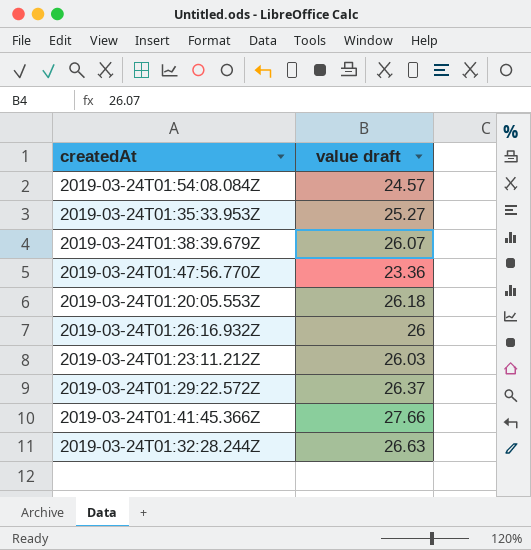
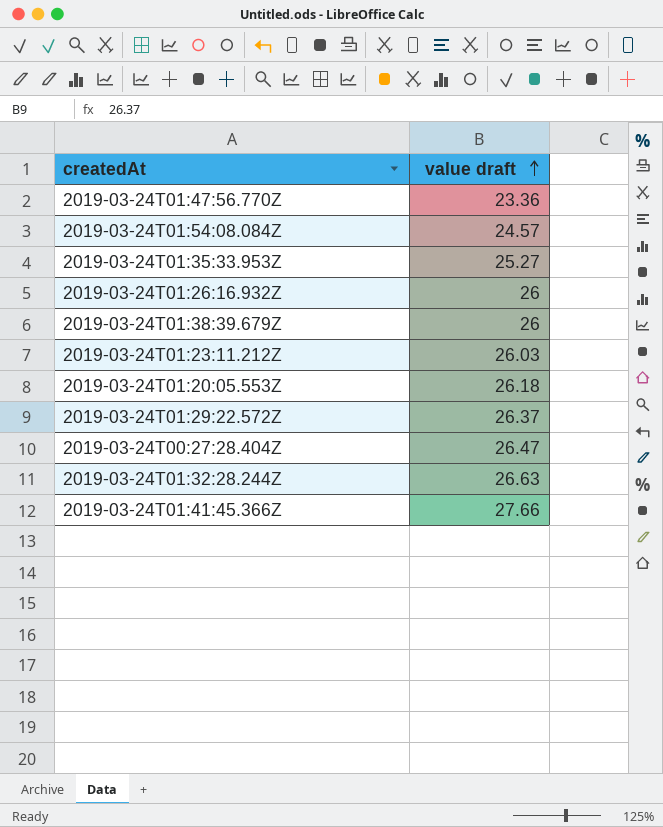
row order: none -> value draft ascending
2019-03-24T01:38:39.679Z | value draft: 26.07 -> 26
row 2019-03-24T00:27:28.404Z: none -> 26.47

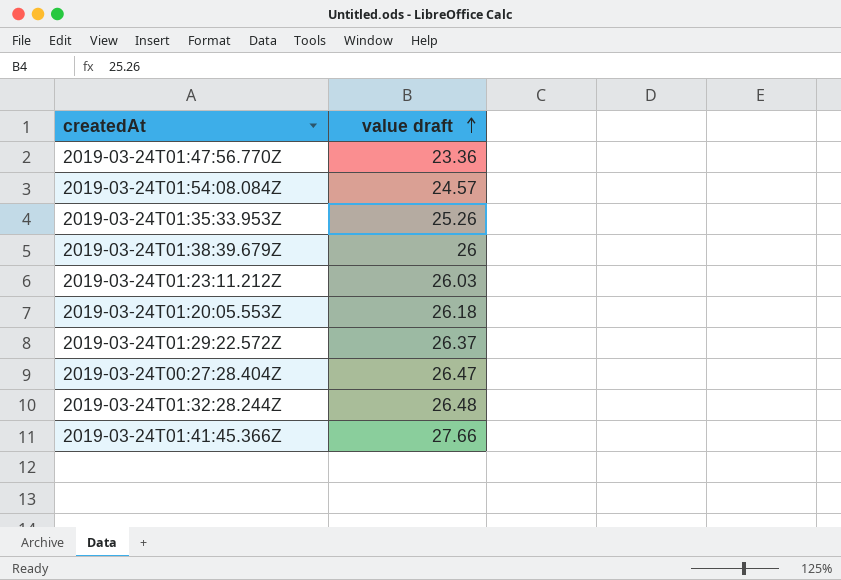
row 2019-03-24T01:26:16.932Z: 26 -> none
2019-03-24T01:35:33.953Z | value draft: 25.27 -> 25.26
2019-03-24T01:32:28.244Z | value draft: 26.63 -> 26.48

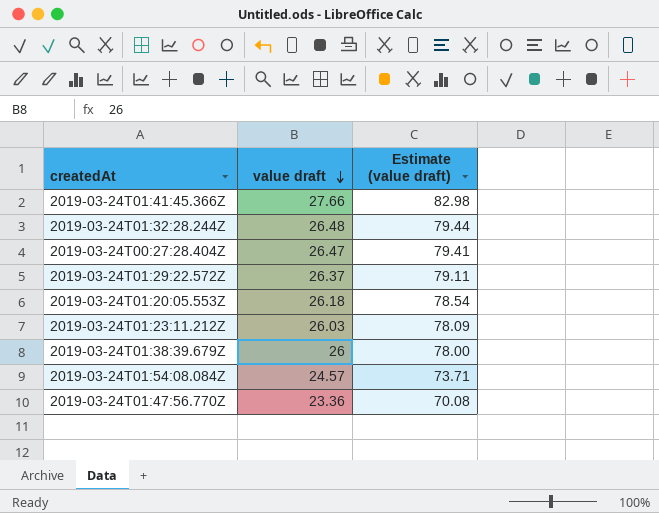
row order: value draft ascending -> value draft descending
column Estimate (value draft) | formula: none -> [value draft] * 3
row 2019-03-24T01:35:33.953Z: 25.26 -> none

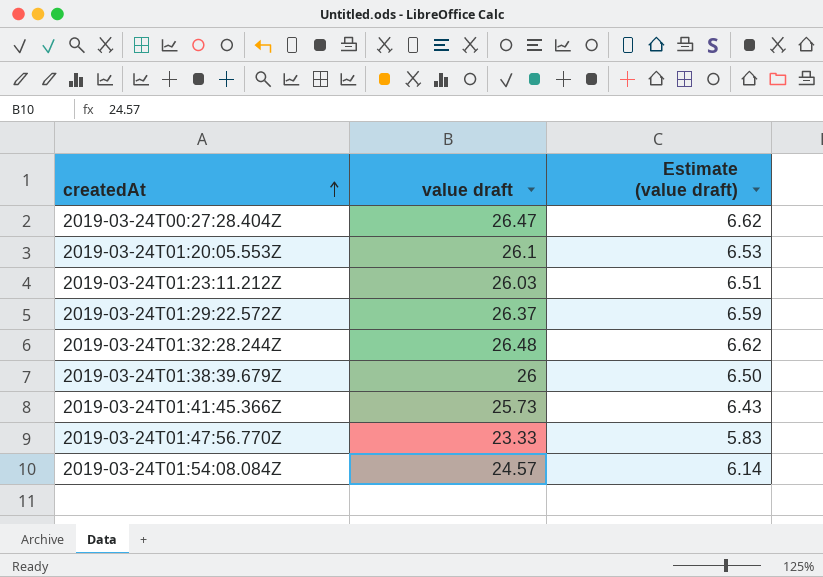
row order: value draft descending -> createdAt ascending
column Estimate (value draft) | formula: [value draft] * 3 -> [value draft] * 0.25
2019-03-24T01:20:05.553Z | value draft: 26.18 -> 26.1
2019-03-24T01:41:45.366Z | value draft: 27.66 -> 25.73
2019-03-24T01:47:56.770Z | value draft: 23.36 -> 23.33

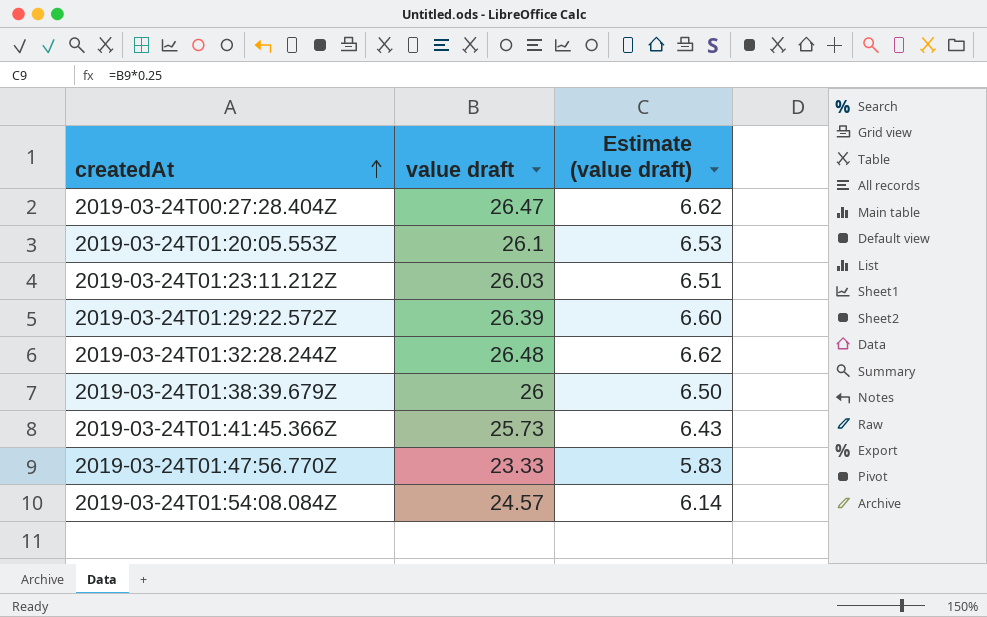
2019-03-24T01:29:22.572Z | value draft: 26.37 -> 26.39
2019-03-24T01:29:22.572Z | Estimate (value draft): 6.59 -> 6.60

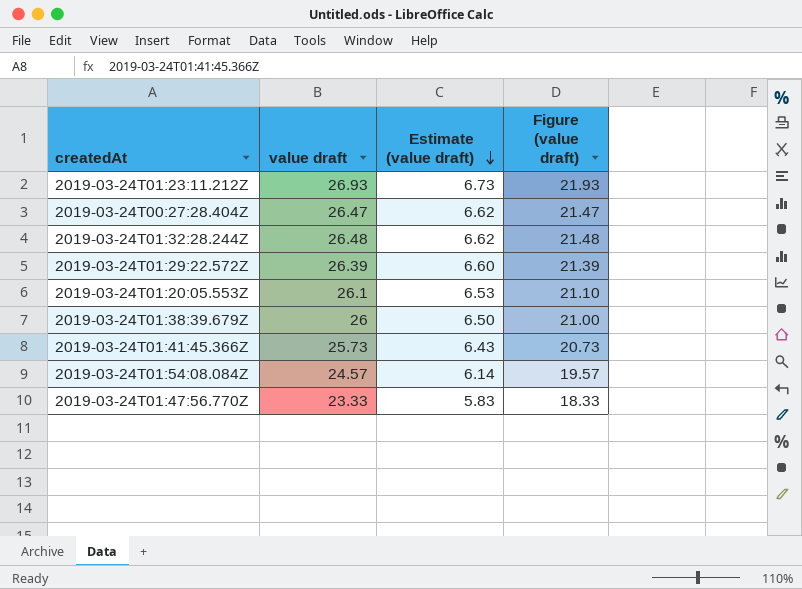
row order: createdAt ascending -> Estimate (value draft) descending
column Figure (value draft) | formula: none -> [value draft] - 5
2019-03-24T01:23:11.212Z | value draft: 26.03 -> 26.93
2019-03-24T01:23:11.212Z | Estimate (value draft): 6.51 -> 6.73

